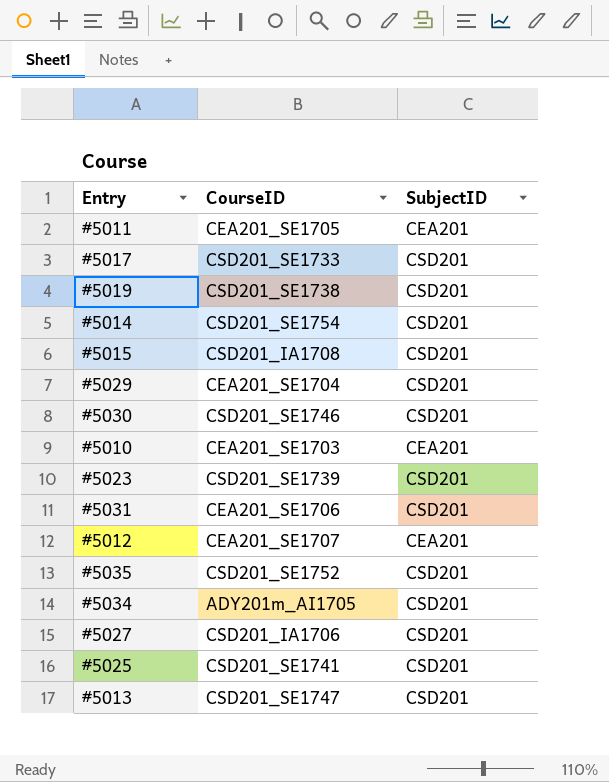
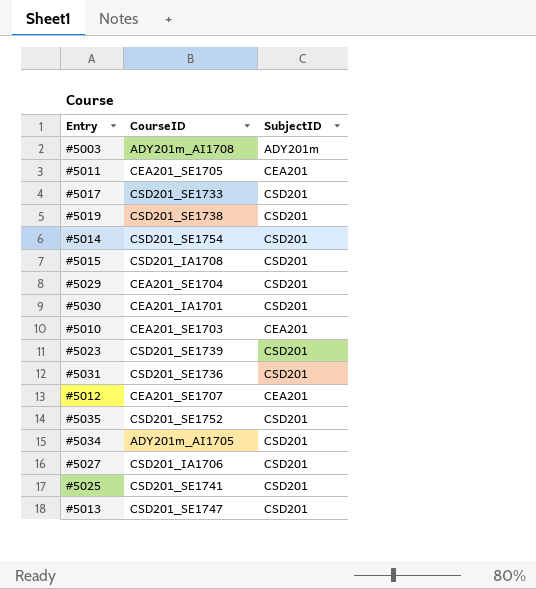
row #5003: none -> ADY201m_AI1708 | ADY201m
#5030 | CourseID: CSD201_SE1746 -> CEA201_IA1701
#5031 | CourseID: CEA201_SE1706 -> CSD201_SE1736

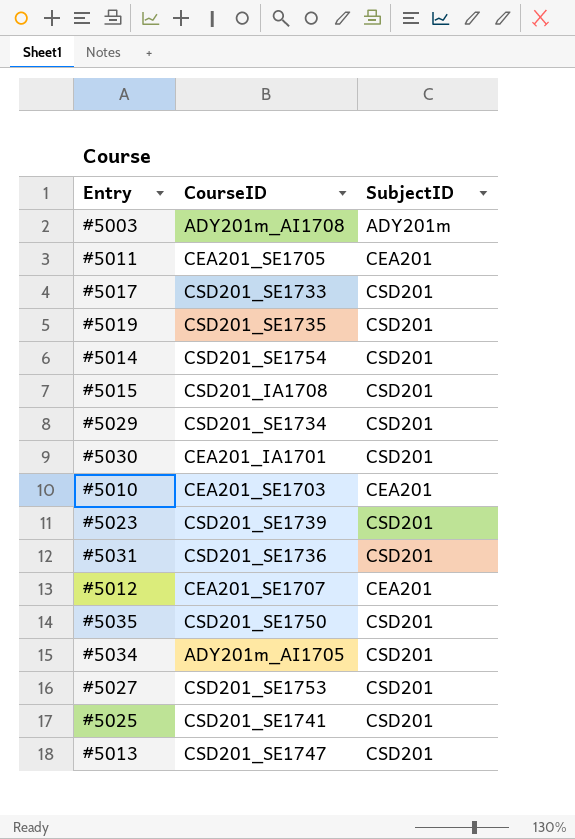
#5019 | CourseID: CSD201_SE1738 -> CSD201_SE1735
#5029 | CourseID: CEA201_SE1704 -> CSD201_SE1734
#5035 | CourseID: CSD201_SE1752 -> CSD201_SE1750
#5027 | CourseID: CSD201_IA1706 -> CSD201_SE1753

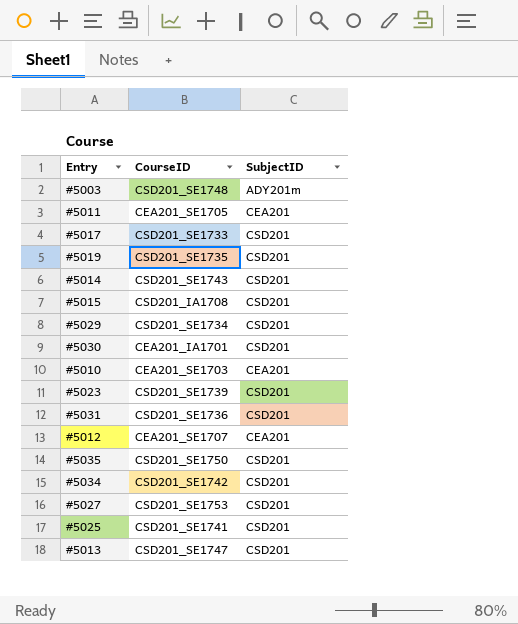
#5003 | CourseID: ADY201m_AI1708 -> CSD201_SE1748
#5014 | CourseID: CSD201_SE1754 -> CSD201_SE1743
#5034 | CourseID: ADY201m_AI1705 -> CSD201_SE1742

